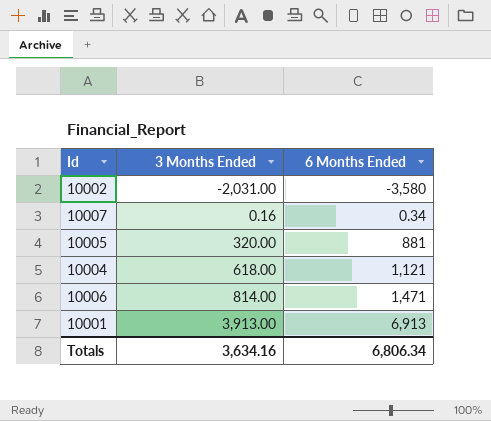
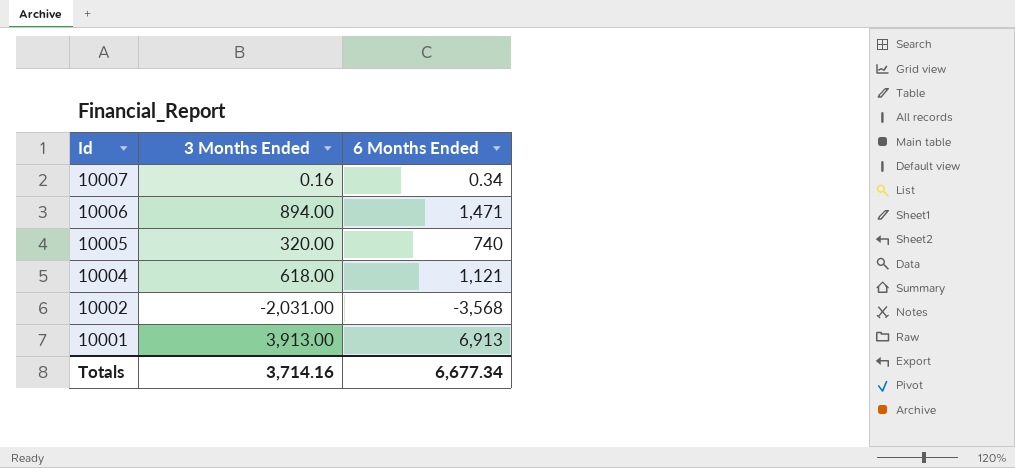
row order: 3 Months Ended ascending -> Id descending
10006 | 3 Months Ended: 814.00 -> 894.00
10005 | 6 Months Ended: 881 -> 740
10002 | 6 Months Ended: -3,580 -> -3,568
Totals | 3 Months Ended: 3,634.16 -> 3,714.16
Totals | 6 Months Ended: 6,806.34 -> 6,677.34

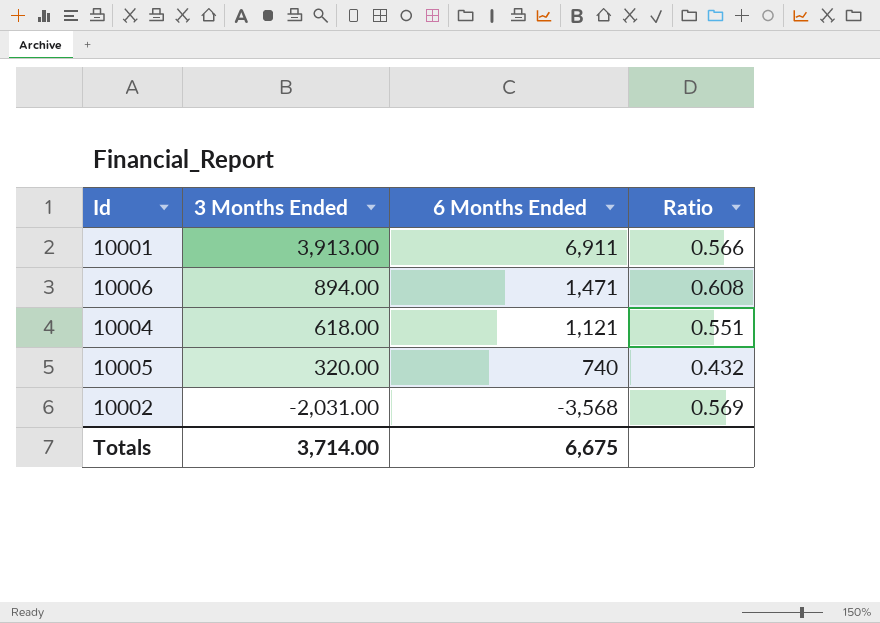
row order: Id descending -> 3 Months Ended descending
column Ratio | formula: none -> [3 Months Ended] / [6 Months Ended]
row 10007: 0.16 | 0.34 -> none
10001 | 6 Months Ended: 6,913 -> 6,911
Totals | 3 Months Ended: 3,714.16 -> 3,714.00
Totals | 6 Months Ended: 6,677.34 -> 6,675

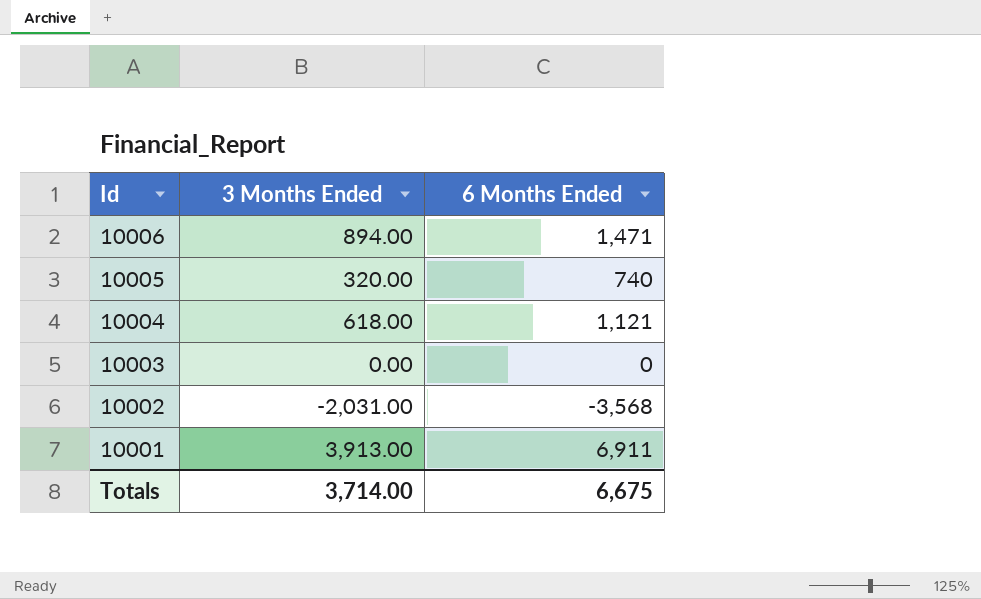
row order: 3 Months Ended descending -> Id descending
column Ratio | formula: [3 Months Ended] / [6 Months Ended] -> none
row 10003: none -> 0.00 | 0

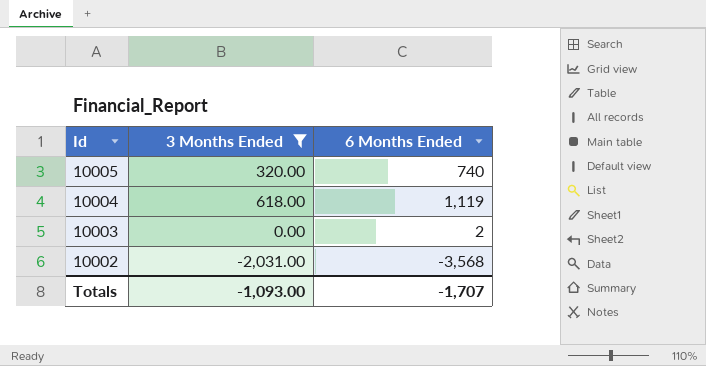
filter: none -> 3 Months Ended <= 618.00
10004 | 6 Months Ended: 1,121 -> 1,119
10003 | 6 Months Ended: 0 -> 2
Totals | 3 Months Ended: 3,714.00 -> -1,093.00
Totals | 6 Months Ended: 6,675 -> -1,707

